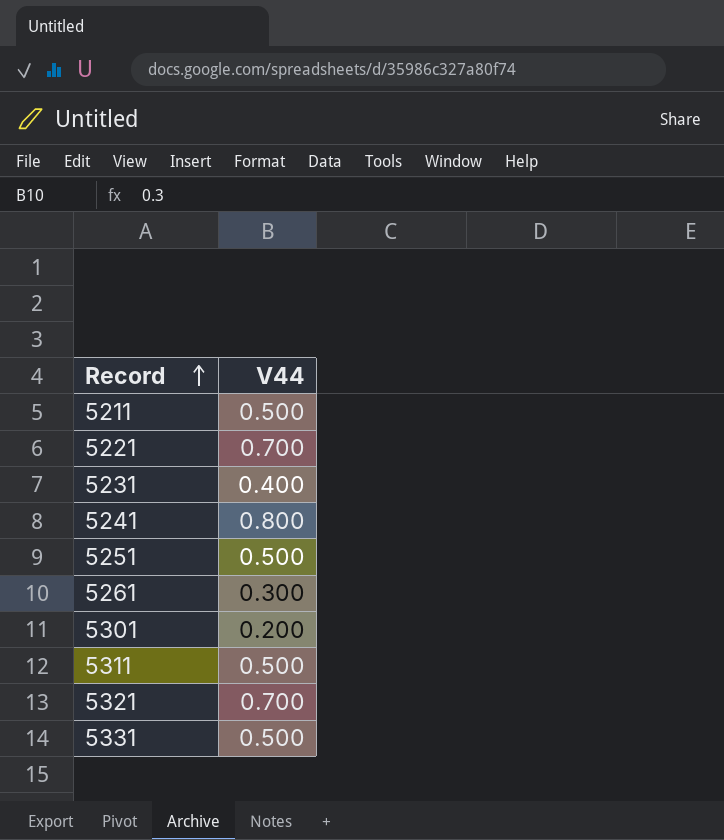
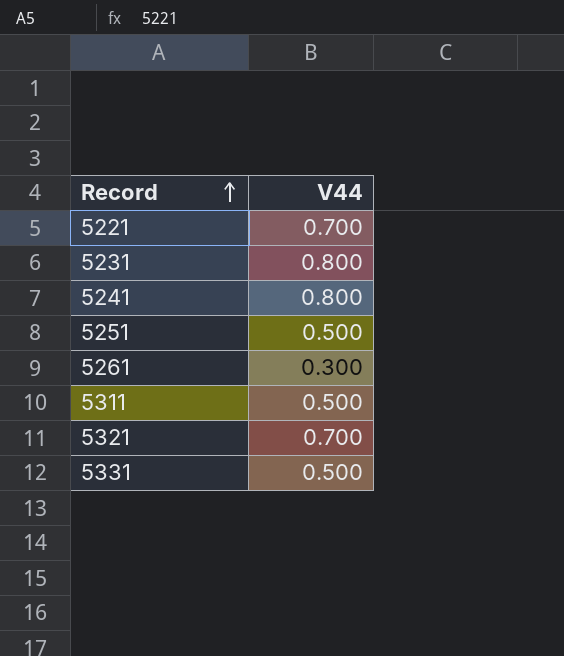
row 5211: 0.500 -> none
row 5301: 0.200 -> none
5231 | V44: 0.400 -> 0.800

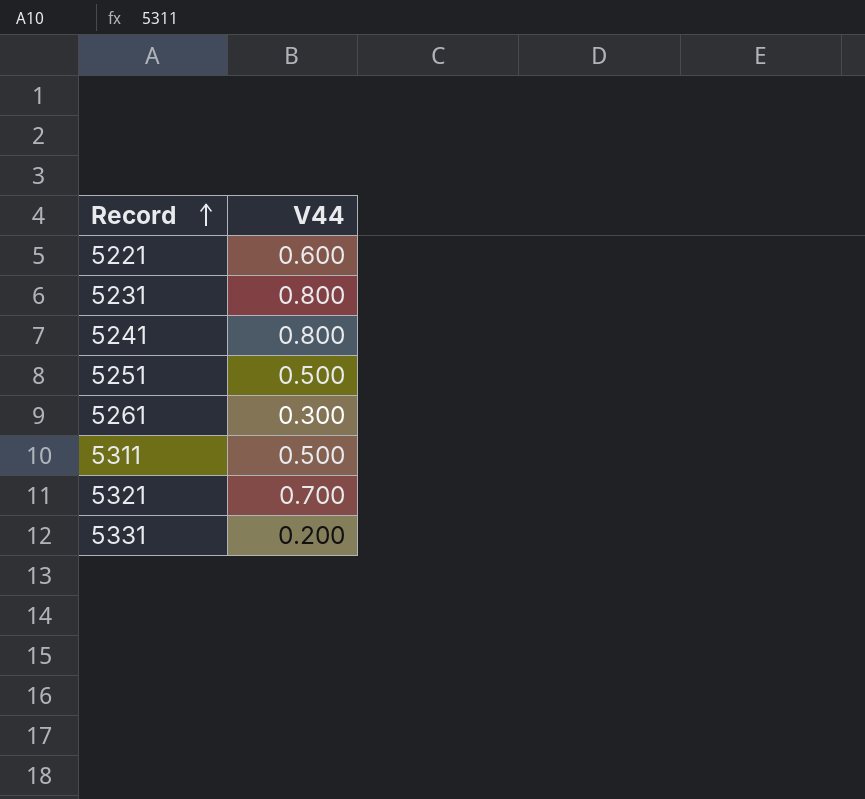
5221 | V44: 0.700 -> 0.600
5331 | V44: 0.500 -> 0.200

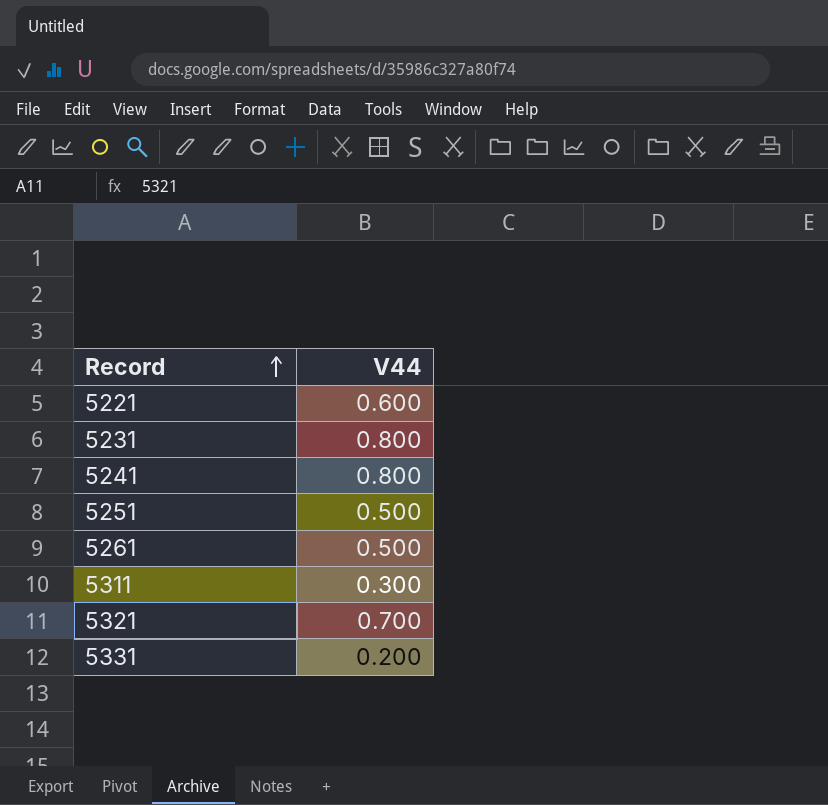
5261 | V44: 0.300 -> 0.500
5311 | V44: 0.500 -> 0.300

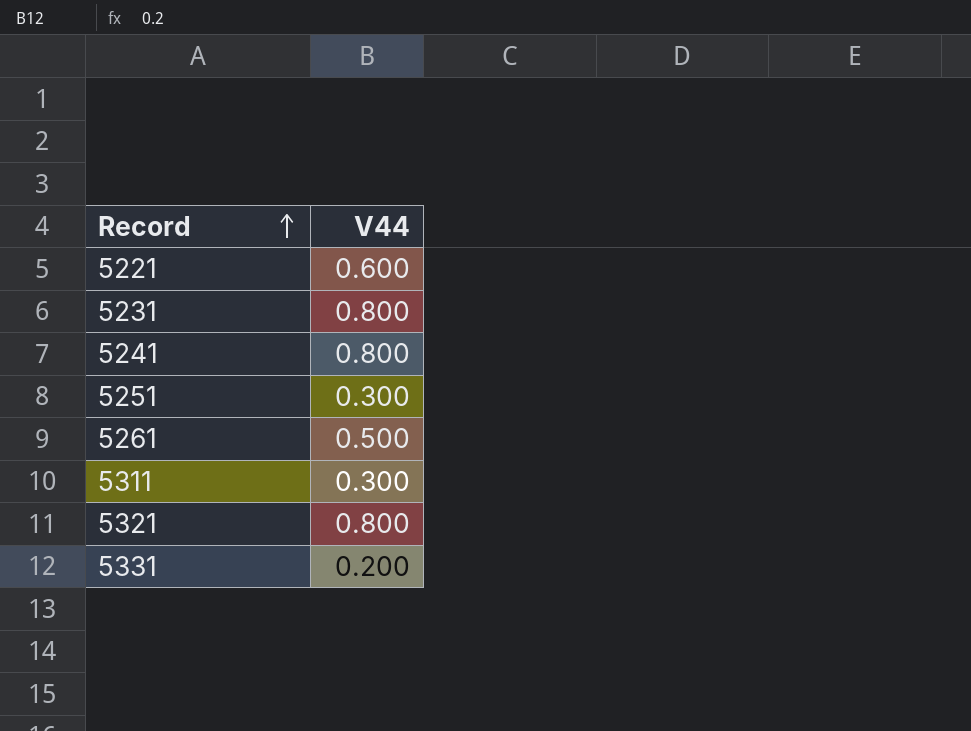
5251 | V44: 0.500 -> 0.300
5321 | V44: 0.700 -> 0.800

